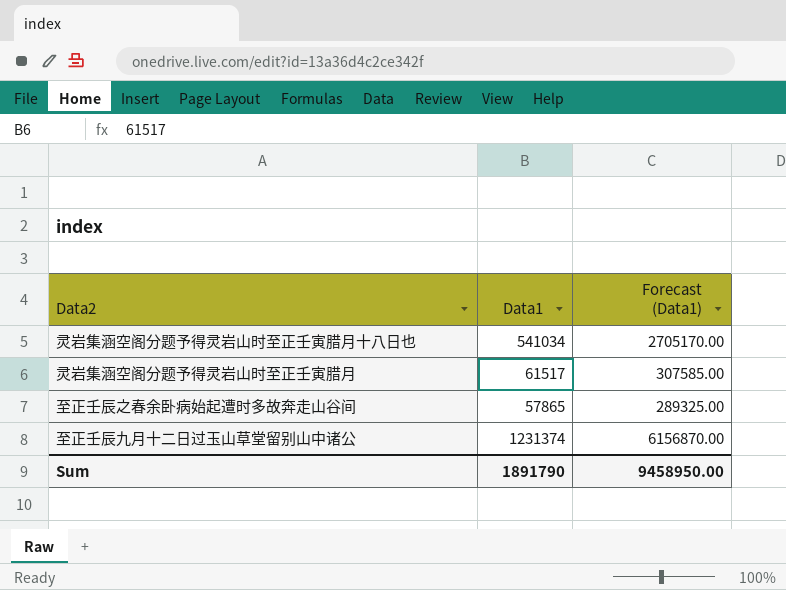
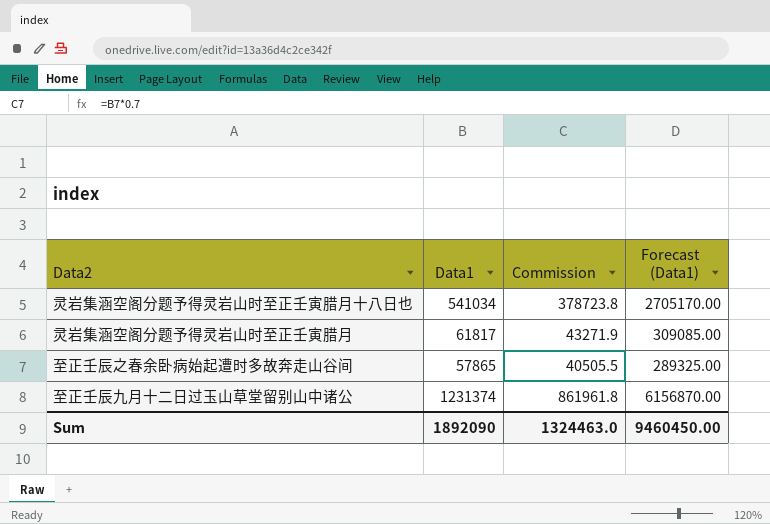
column Commission | formula: none -> [Data1] * 0.7
灵岩集涵空阁分题予得灵岩山时至正壬寅腊月 | Data1: 61517 -> 61817
灵岩集涵空阁分题予得灵岩山时至正壬寅腊月 | Forecast (Data1): 307585.00 -> 309085.00
Sum | Data1: 1891790 -> 1892090
Sum | Forecast (Data1): 9458950.00 -> 9460450.00

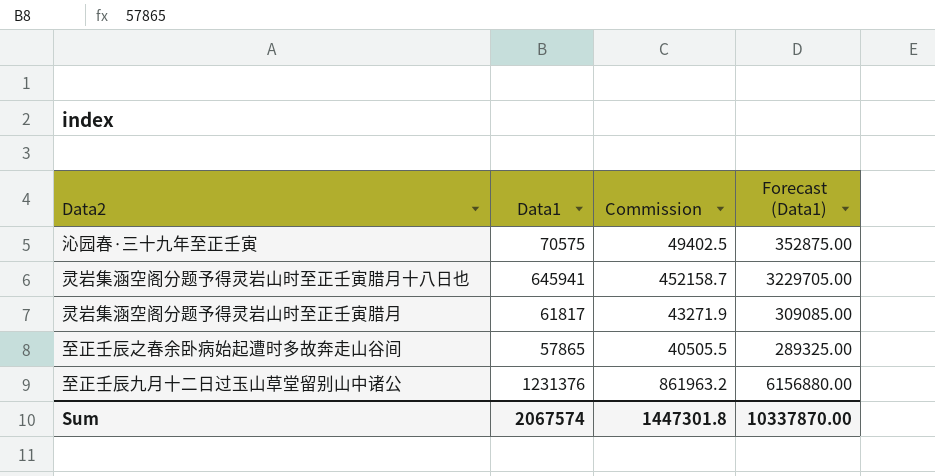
row 沁园春·三十九年至正壬寅: none -> 70575 | 49402.5 | 352875.00
灵岩集涵空阁分题予得灵岩山时至正壬寅腊月十八日也 | Data1: 541034 -> 645941
灵岩集涵空阁分题予得灵岩山时至正壬寅腊月十八日也 | Commission: 378723.8 -> 452158.7
灵岩集涵空阁分题予得灵岩山时至正壬寅腊月十八日也 | Forecast (Data1): 2705170.00 -> 3229705.00
至正壬辰九月十二日过玉山草堂留别山中诸公 | Data1: 1231374 -> 1231376
至正壬辰九月十二日过玉山草堂留别山中诸公 | Commission: 861961.8 -> 861963.2
至正壬辰九月十二日过玉山草堂留别山中诸公 | Forecast (Data1): 6156870.00 -> 6156880.00
Sum | Data1: 1892090 -> 2067574
Sum | Commission: 1324463.0 -> 1447301.8
Sum | Forecast (Data1): 9460450.00 -> 10337870.00

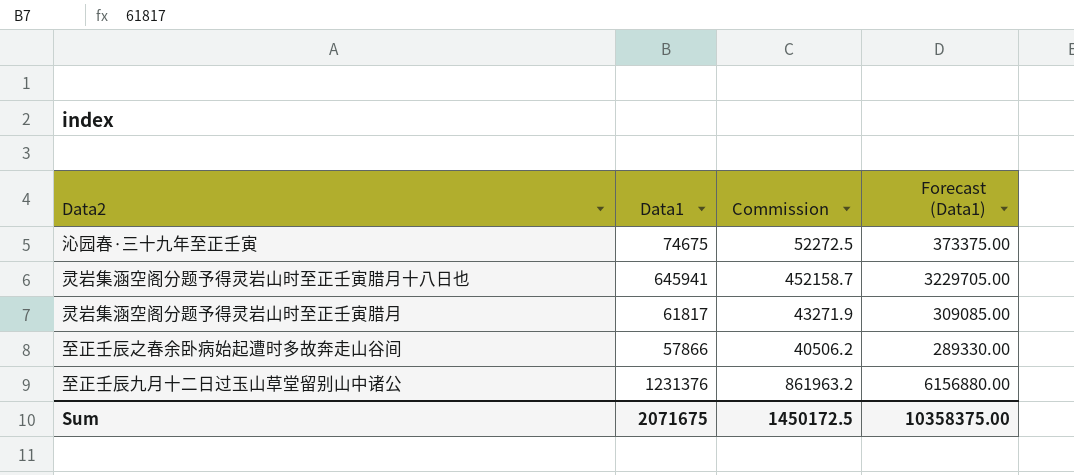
沁园春·三十九年至正壬寅 | Data1: 70575 -> 74675
沁园春·三十九年至正壬寅 | Commission: 49402.5 -> 52272.5
沁园春·三十九年至正壬寅 | Forecast (Data1): 352875.00 -> 373375.00
至正壬辰之春余卧病始起遭时多故奔走山谷间 | Data1: 57865 -> 57866
至正壬辰之春余卧病始起遭时多故奔走山谷间 | Commission: 40505.5 -> 40506.2
至正壬辰之春余卧病始起遭时多故奔走山谷间 | Forecast (Data1): 289325.00 -> 289330.00
Sum | Data1: 2067574 -> 2071675
Sum | Commission: 1447301.8 -> 1450172.5
Sum | Forecast (Data1): 10337870.00 -> 10358375.00

